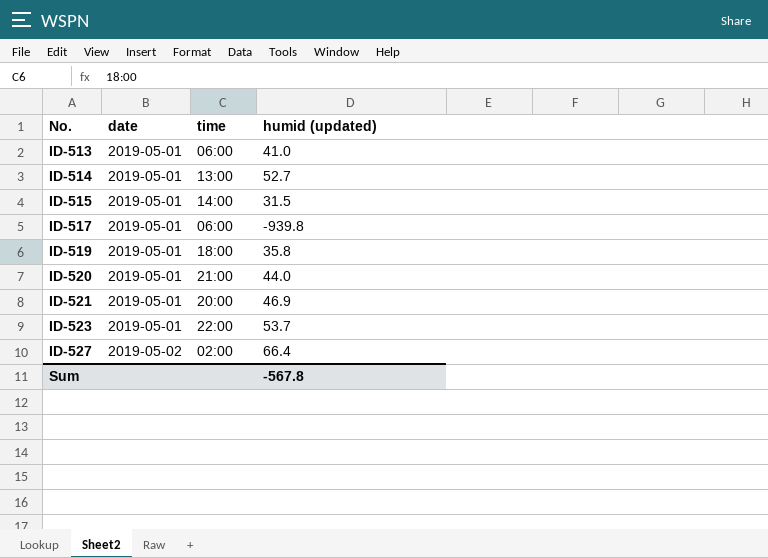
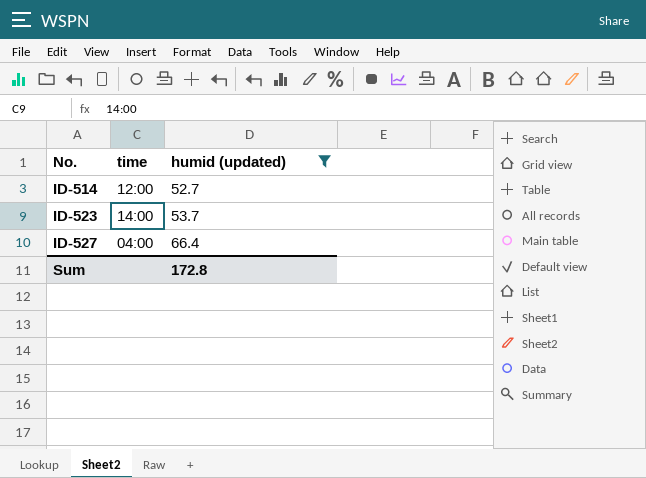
filter: none -> humid (updated) >= 52.7
column date | position: 2 -> none
ID-514 | time: 13:00 -> 12:00
ID-523 | time: 22:00 -> 14:00
ID-527 | time: 02:00 -> 04:00
Sum | humid (updated): -567.8 -> 172.8

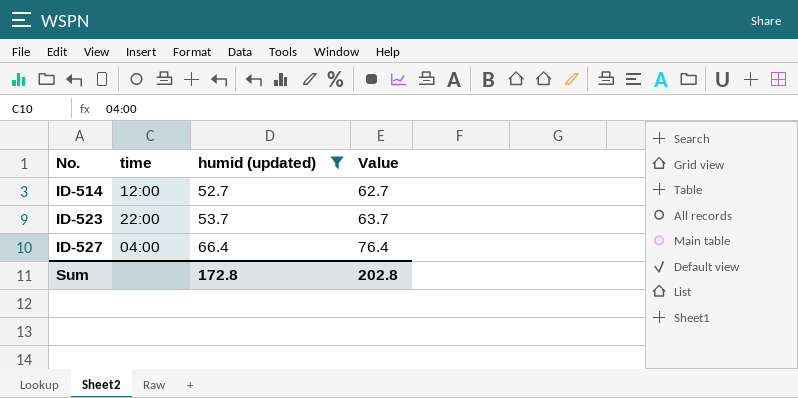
column Value | formula: none -> [humid (updated)] + 10
ID-523 | time: 14:00 -> 22:00

